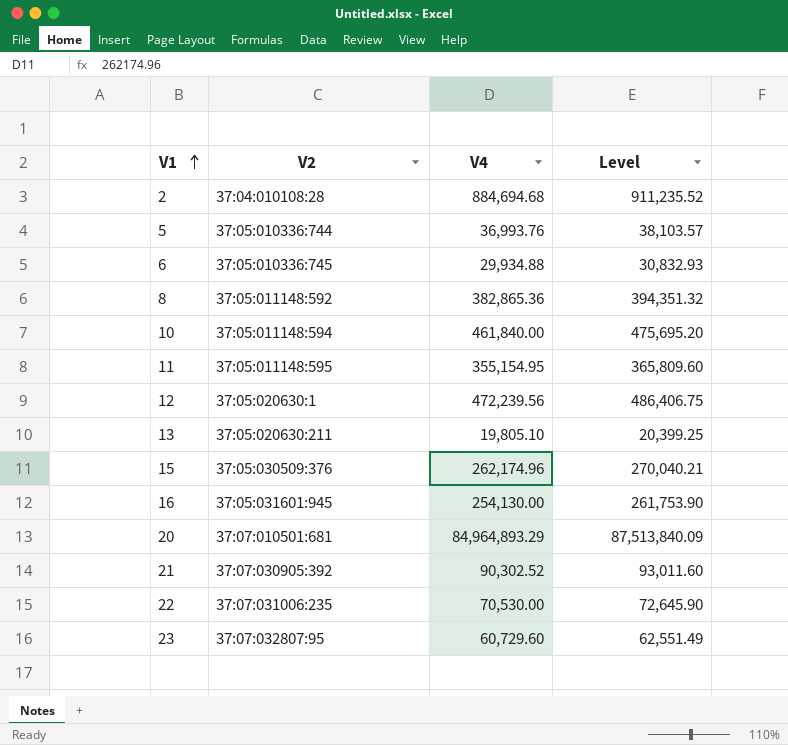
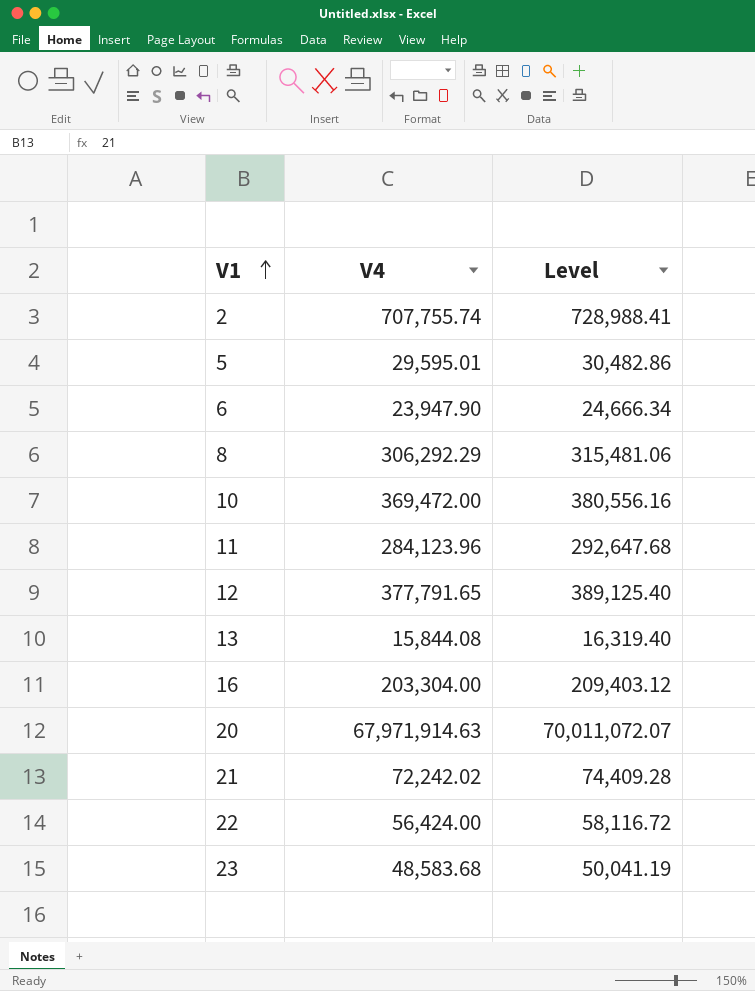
column V2 | position: 2 -> none
row 15: 37:05:030509:376 | 262,174.96 | 270,040.21 -> none
2 | V4: 884,694.68 -> 707,755.74
2 | Level: 911,235.52 -> 728,988.41
5 | V4: 36,993.76 -> 29,595.01
5 | Level: 38,103.57 -> 30,482.86
6 | V4: 29,934.88 -> 23,947.90
6 | Level: 30,832.93 -> 24,666.34
8 | V4: 382,865.36 -> 306,292.29
8 | Level: 394,351.32 -> 315,481.06
10 | V4: 461,840.00 -> 369,472.00
10 | Level: 475,695.20 -> 380,556.16
11 | V4: 355,154.95 -> 284,123.96
11 | Level: 365,809.60 -> 292,647.68
12 | V4: 472,239.56 -> 377,791.65
12 | Level: 486,406.75 -> 389,125.40
13 | V4: 19,805.10 -> 15,844.08
13 | Level: 20,399.25 -> 16,319.40
16 | V4: 254,130.00 -> 203,304.00
16 | Level: 261,753.90 -> 209,403.12
20 | V4: 84,964,893.29 -> 67,971,914.63
20 | Level: 87,513,840.09 -> 70,011,072.07
21 | V4: 90,302.52 -> 72,242.02
21 | Level: 93,011.60 -> 74,409.28
22 | V4: 70,530.00 -> 56,424.00
22 | Level: 72,645.90 -> 58,116.72
23 | V4: 60,729.60 -> 48,583.68
23 | Level: 62,551.49 -> 50,041.19

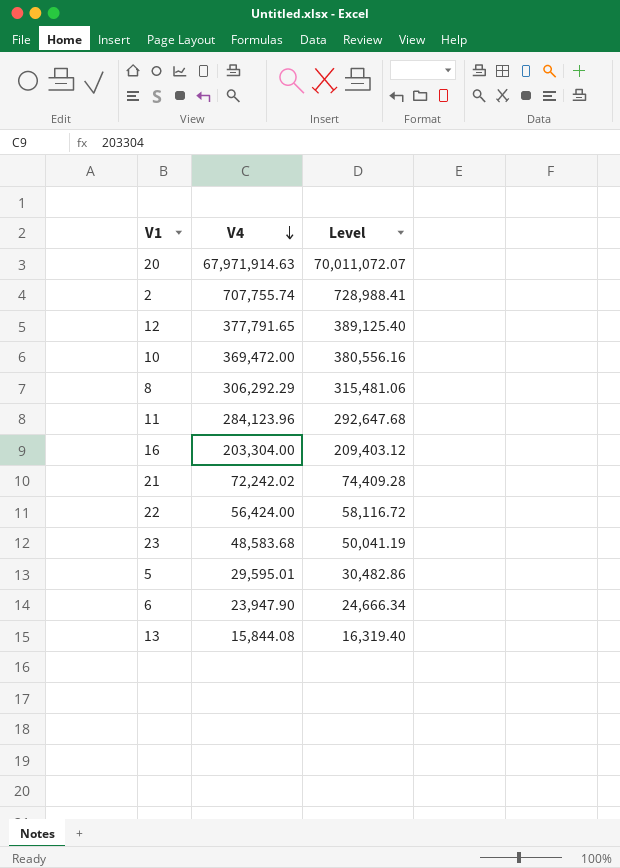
row order: V1 ascending -> V4 descending

